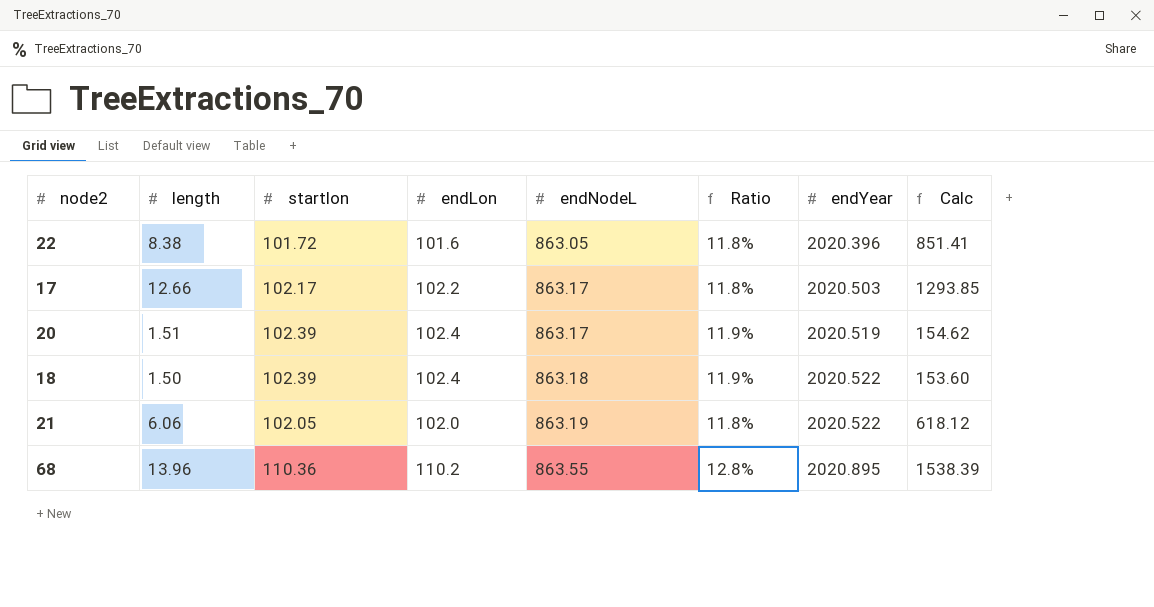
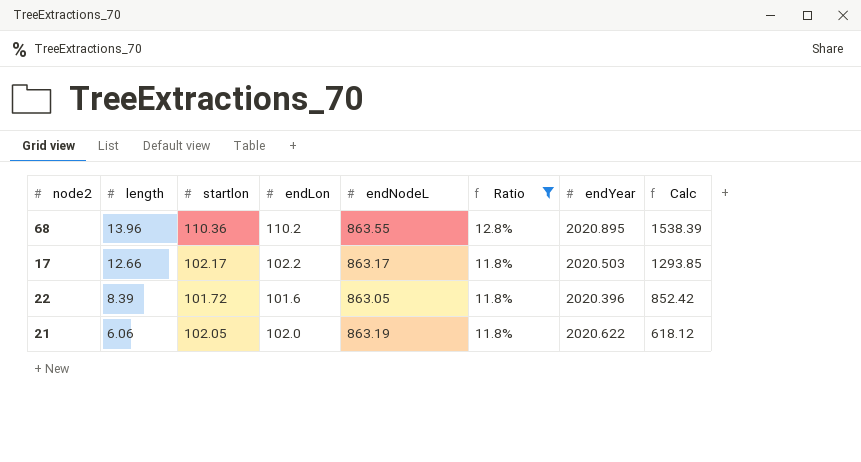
filter: none -> Ratio != 11.9%
row order: endNodeL ascending -> length descending
22 | length: 8.38 -> 8.39
22 | Calc: 851.41 -> 852.42
21 | endYear: 2020.522 -> 2020.622

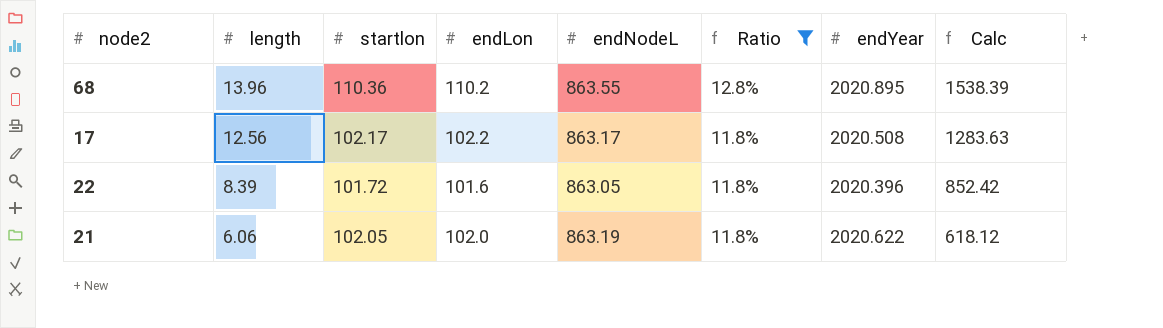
17 | length: 12.66 -> 12.56
17 | endYear: 2020.503 -> 2020.508
17 | Calc: 1293.85 -> 1283.63

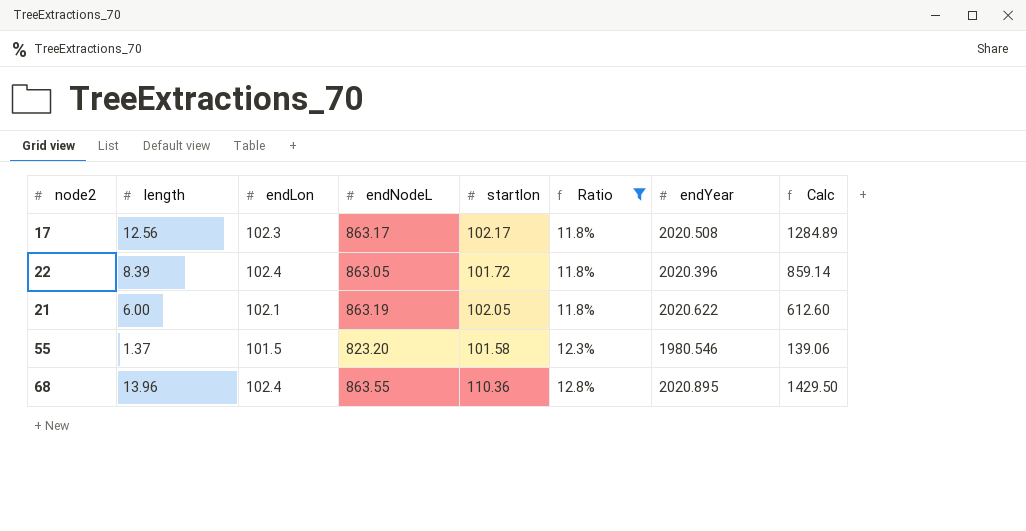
row order: length descending -> Ratio ascending
column startlon | position: 3 -> 5
17 | endLon: 102.2 -> 102.3
17 | Calc: 1283.63 -> 1284.89
22 | endLon: 101.6 -> 102.4
22 | Calc: 852.42 -> 859.14
21 | length: 6.06 -> 6.00
21 | endLon: 102.0 -> 102.1
21 | Calc: 618.12 -> 612.60
row 55: none -> 1.37 | 101.5 | 823.20 | 101.58 | 12.3% | 1980.546 | 139.06
68 | endLon: 110.2 -> 102.4
68 | Calc: 1538.39 -> 1429.50

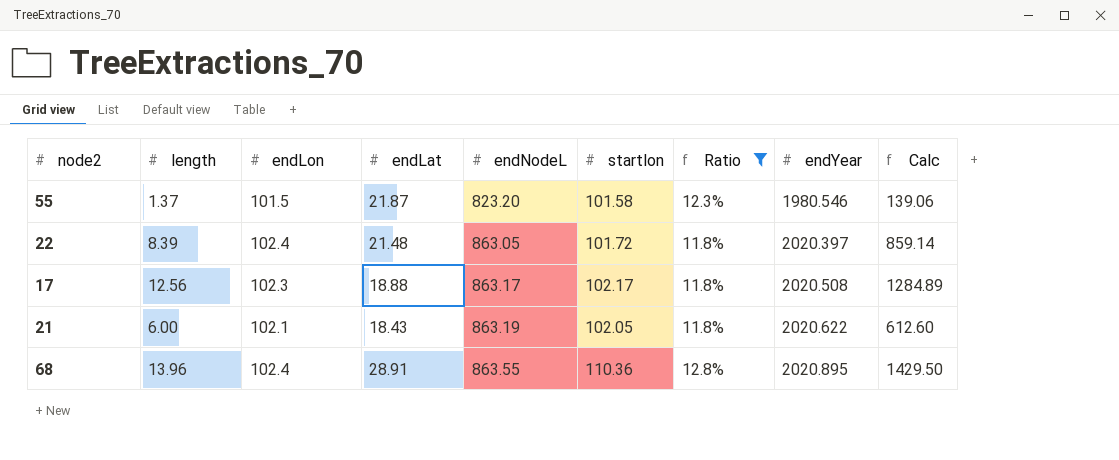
row order: Ratio ascending -> endNodeL ascending
column endLat | position: none -> 4
22 | endYear: 2020.396 -> 2020.397

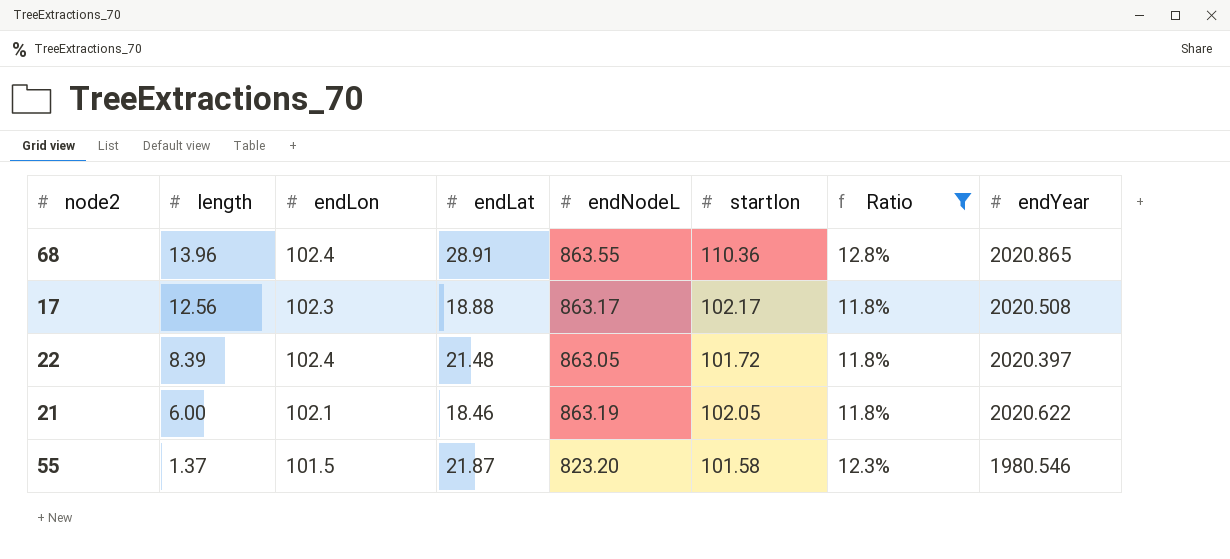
row order: endNodeL ascending -> length descending
column Calc | formula: [length] * [endLon] -> none
68 | endYear: 2020.895 -> 2020.865
21 | endLat: 18.43 -> 18.46

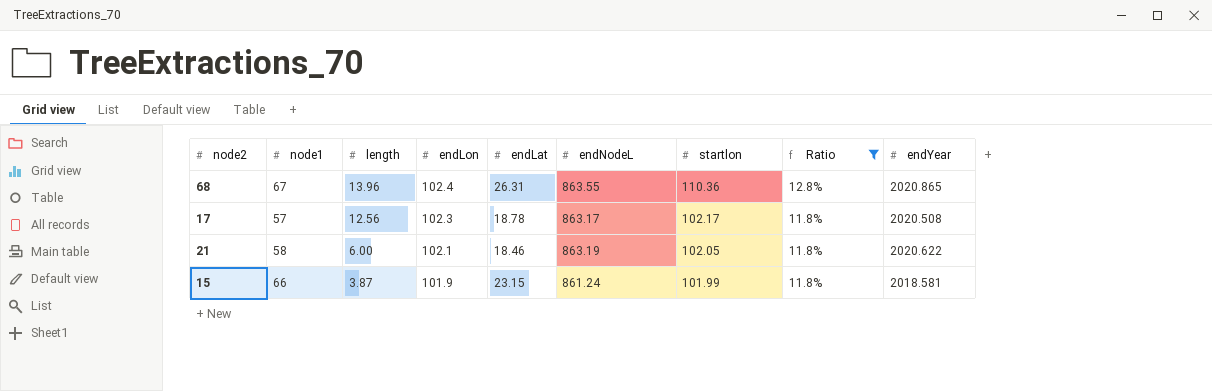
column node1 | position: none -> 2
row 22: 8.39 | 102.4 | 21.48 | 863.05 | 101.72 | 11.8% | 2020.397 -> none
row 55: 1.37 | 101.5 | 21.87 | 823.20 | 101.58 | 12.3% | 1980.546 -> none
68 | endLat: 28.91 -> 26.31
17 | endLat: 18.88 -> 18.78
row 15: none -> 66 | 3.87 | 101.9 | 23.15 | 861.24 | 101.99 | 11.8% | 2018.581

